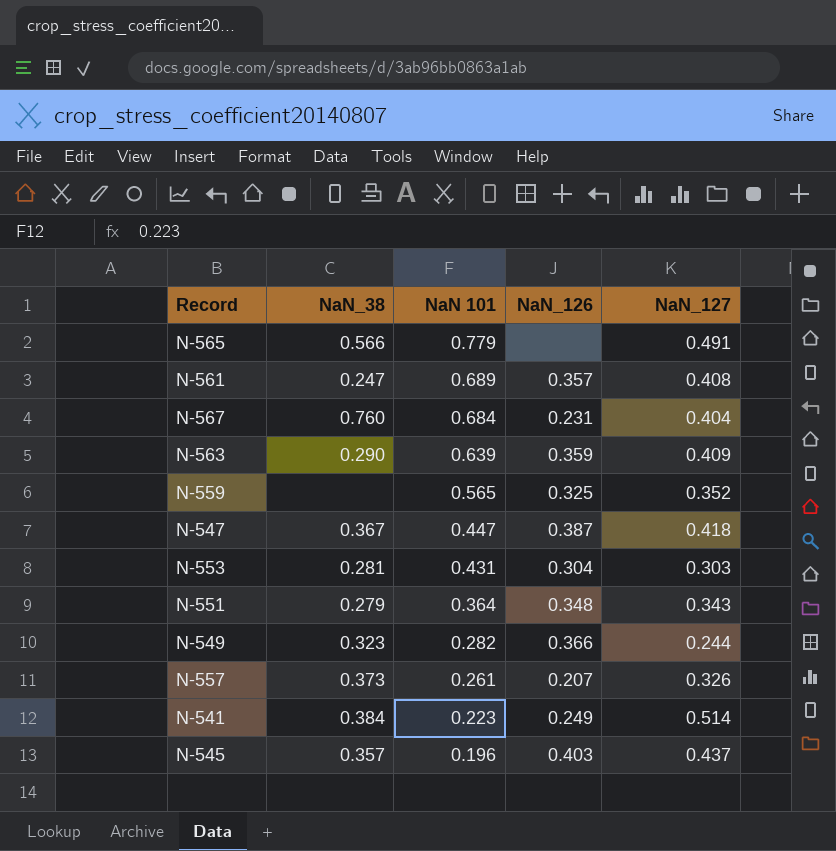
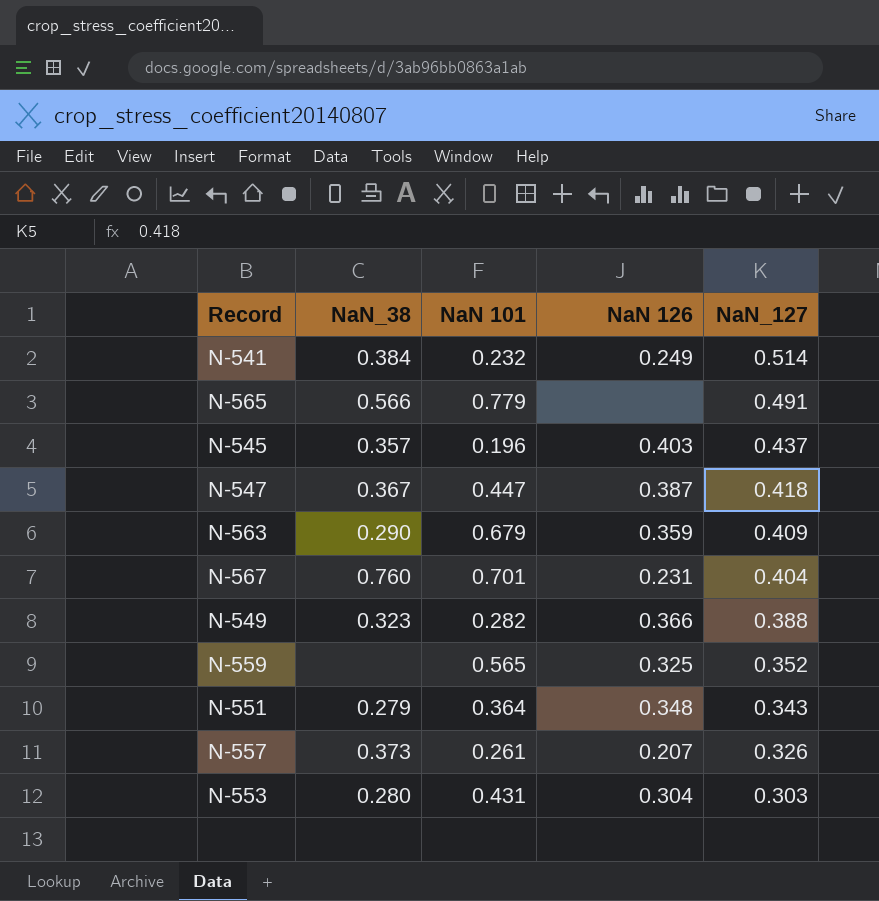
row order: NaN 101 descending -> NaN_127 descending
column name: NaN_126 -> NaN 126
row N-561: 0.247 | 0.689 | 0.357 | 0.408 -> none
N-541 | NaN 101: 0.223 -> 0.232
N-563 | NaN 101: 0.639 -> 0.679
N-567 | NaN 101: 0.684 -> 0.701
N-549 | NaN_127: 0.244 -> 0.388
N-553 | NaN_38: 0.281 -> 0.280

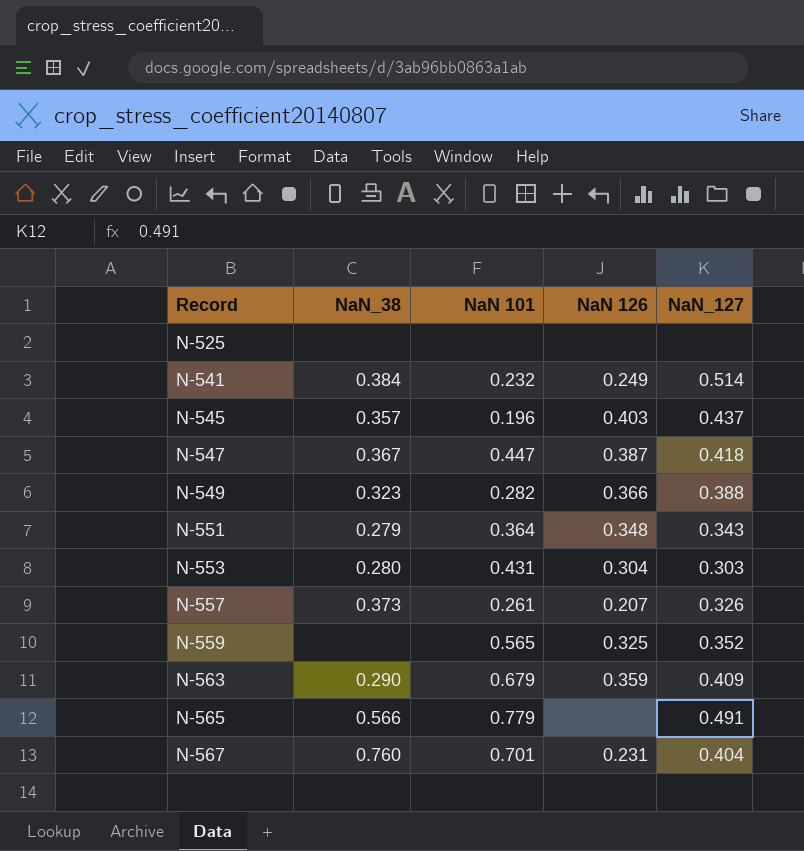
row order: NaN_127 descending -> Record ascending
row N-525: none -> none | none | none | none

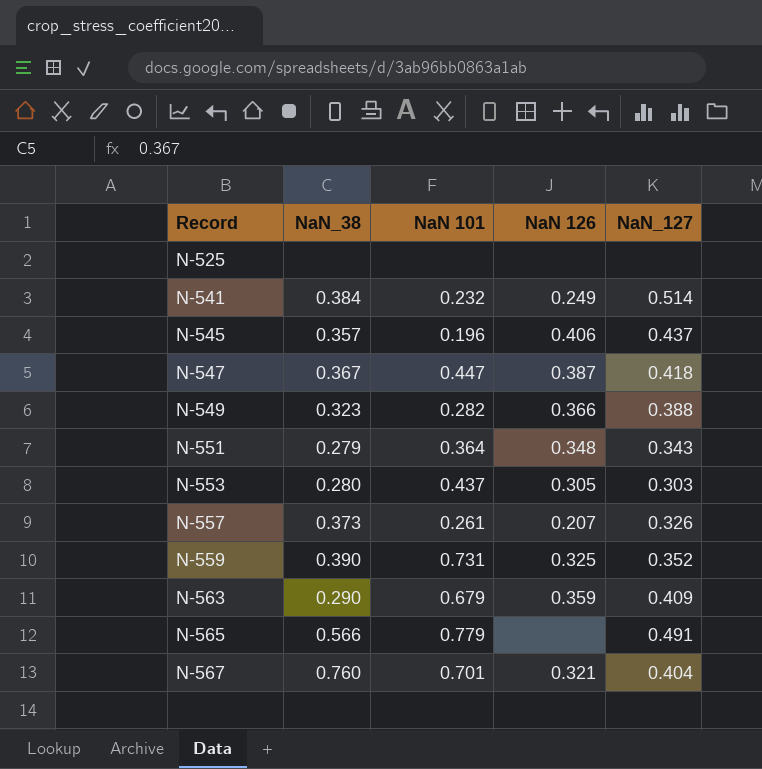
N-545 | NaN 126: 0.403 -> 0.406
N-553 | NaN 101: 0.431 -> 0.437
N-553 | NaN 126: 0.304 -> 0.305
N-559 | NaN_38: none -> 0.390
N-559 | NaN 101: 0.565 -> 0.731
N-567 | NaN 126: 0.231 -> 0.321

